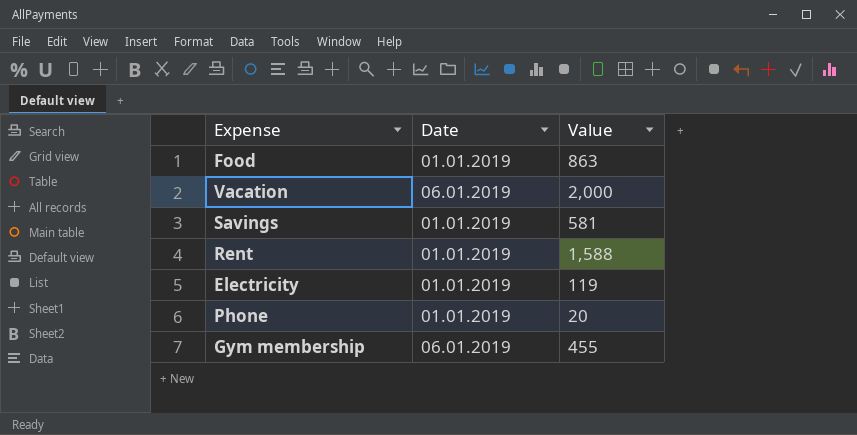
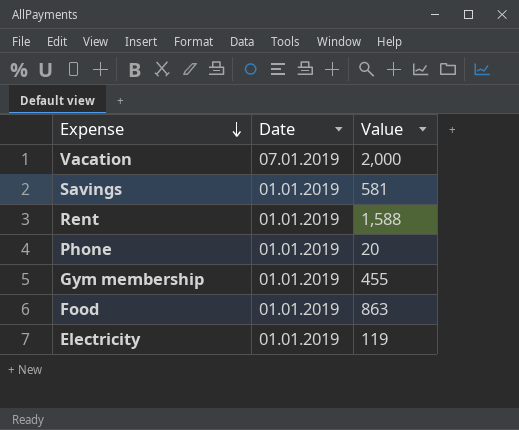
row order: none -> Expense descending
Vacation | Date: 06.01.2019 -> 07.01.2019
Gym membership | Date: 06.01.2019 -> 01.01.2019

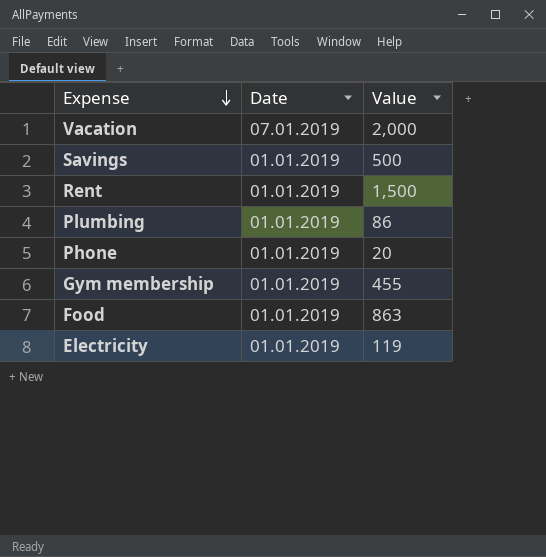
Savings | Value: 581 -> 500
Rent | Value: 1,588 -> 1,500
row Plumbing: none -> 01.01.2019 | 86

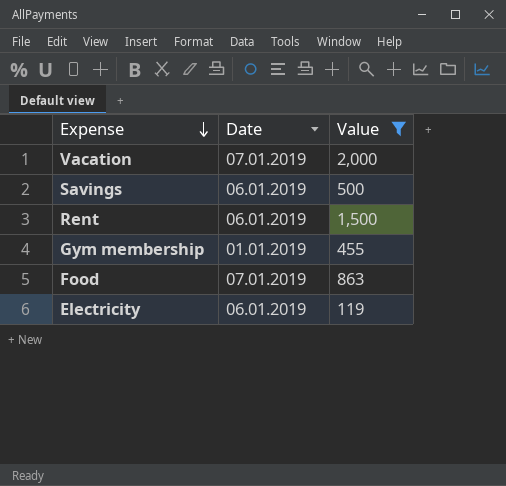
filter: none -> Value >= 119
Savings | Date: 01.01.2019 -> 06.01.2019
Rent | Date: 01.01.2019 -> 06.01.2019
Food | Date: 01.01.2019 -> 07.01.2019
Electricity | Date: 01.01.2019 -> 06.01.2019

